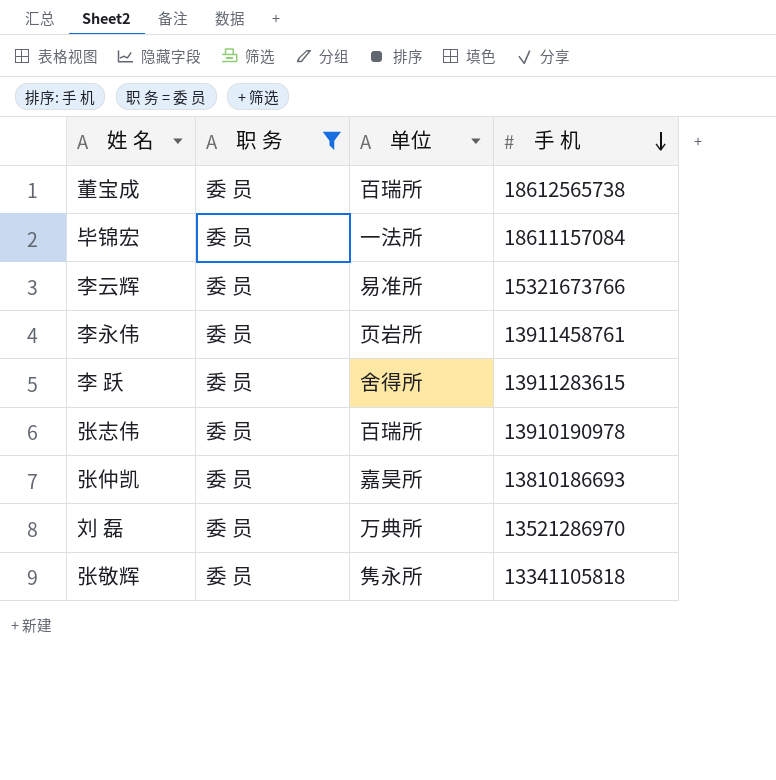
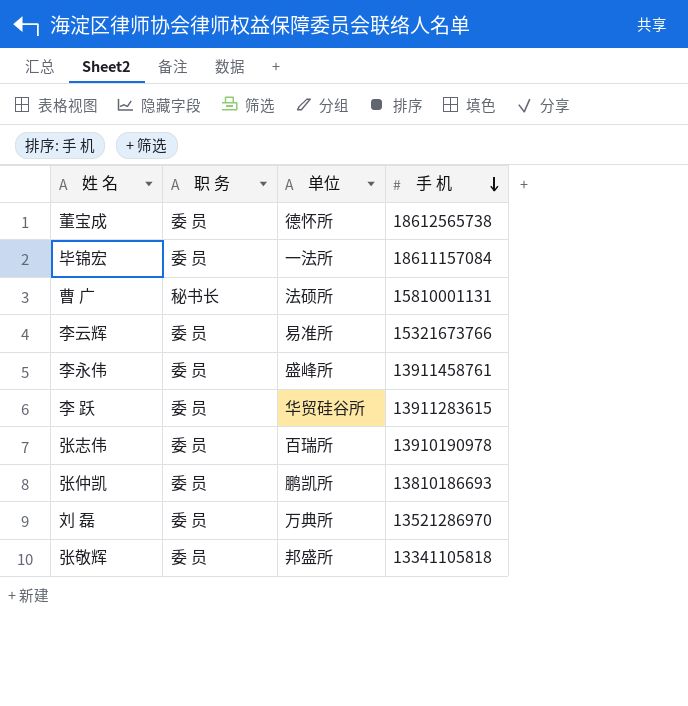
filter: 职 务 = 委 员 -> none
董宝成 | 单位: 百瑞所 -> 德怀所
李永伟 | 单位: 页岩所 -> 盛峰所
李 跃 | 单位: 舍得所 -> 华贸硅谷所
张仲凯 | 单位: 嘉昊所 -> 鹏凯所
张敬辉 | 单位: 隽永所 -> 邦盛所

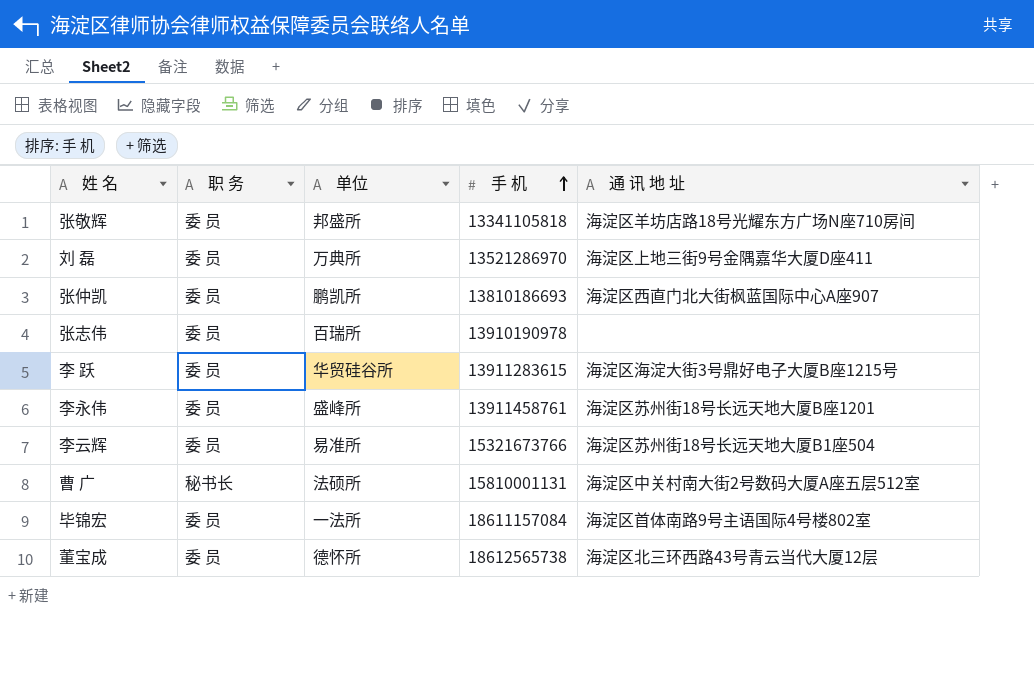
row order: 手 机 descending -> 手 机 ascending
column 通 讯 地 址 | position: none -> 5

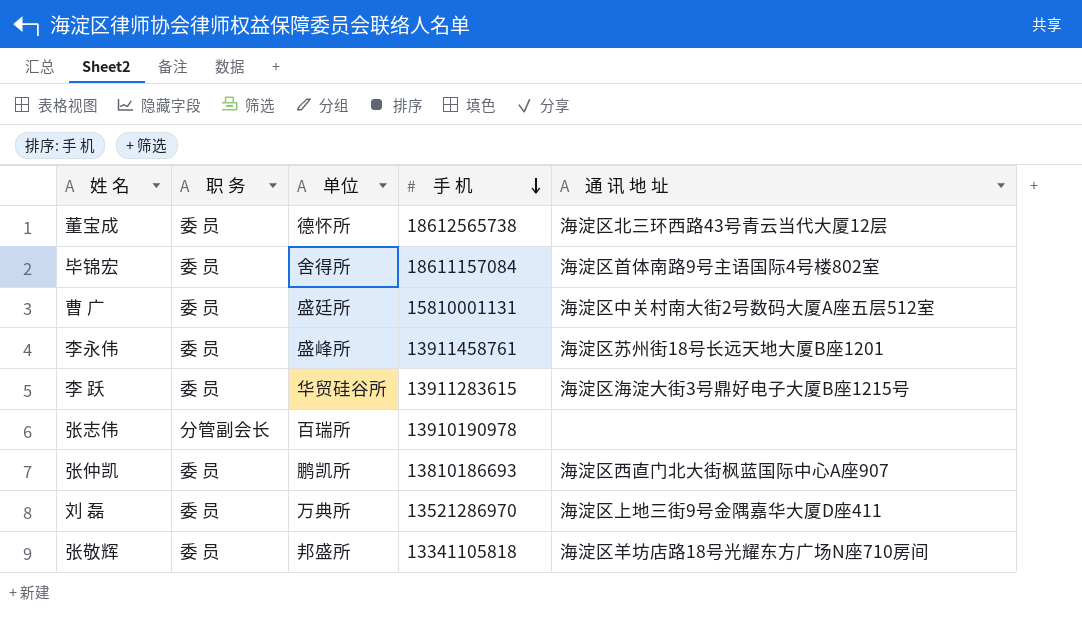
row order: 手 机 ascending -> 手 机 descending
row 李云辉: 委 员 | 易准所 | 15321673766 | 海淀区苏州街18号长远天地大厦B1座504 -> none
毕锦宏 | 单位: 一法所 -> 舍得所
曹 广 | 职 务: 秘书长 -> 委 员
曹 广 | 单位: 法硕所 -> 盛廷所
张志伟 | 职 务: 委 员 -> 分管副会长

